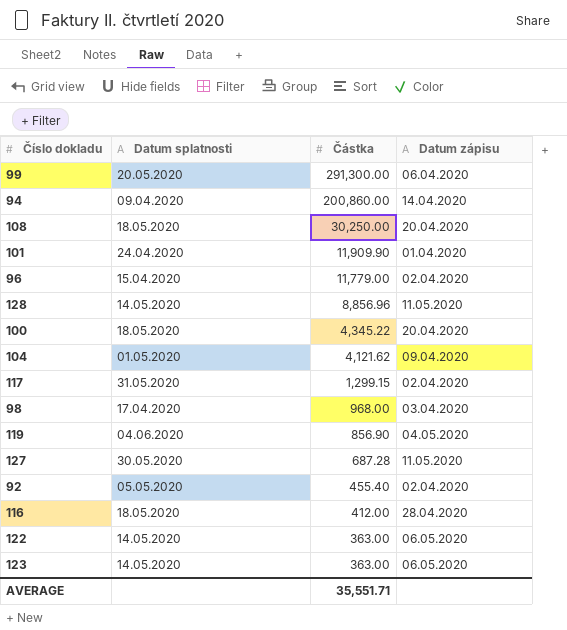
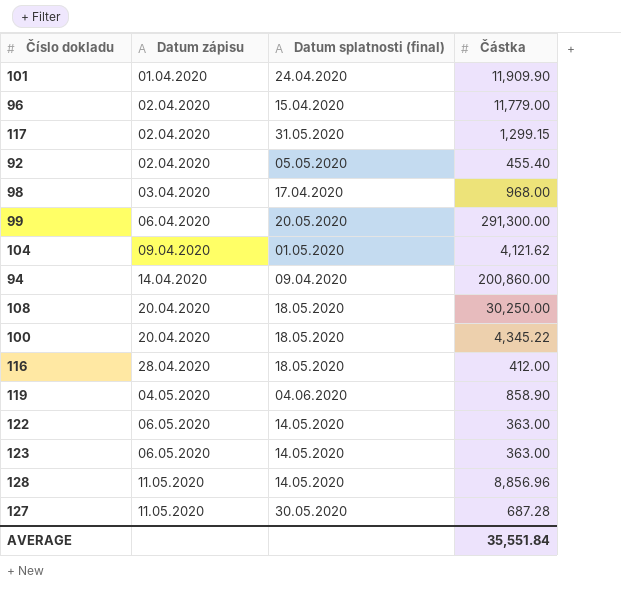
row order: Částka descending -> Datum zápisu ascending
column Datum zápisu | position: 4 -> 2
column name: Datum splatnosti -> Datum splatnosti (final)
119 | Částka: 856.90 -> 858.90
AVERAGE | Částka: 35,551.71 -> 35,551.84

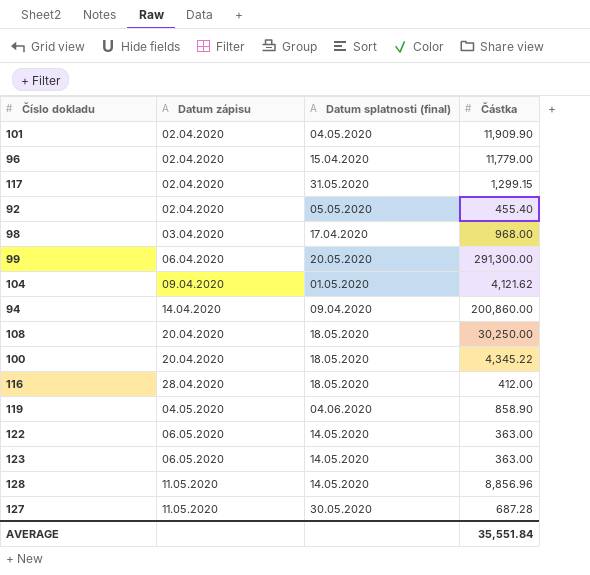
101 | Datum zápisu: 01.04.2020 -> 02.04.2020
101 | Datum splatnosti (final): 24.04.2020 -> 04.05.2020

